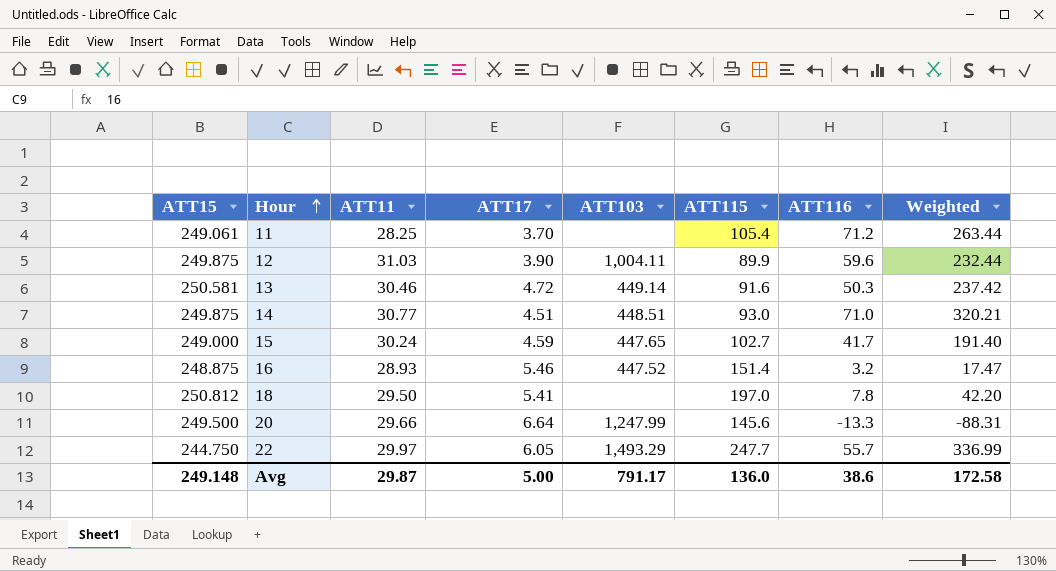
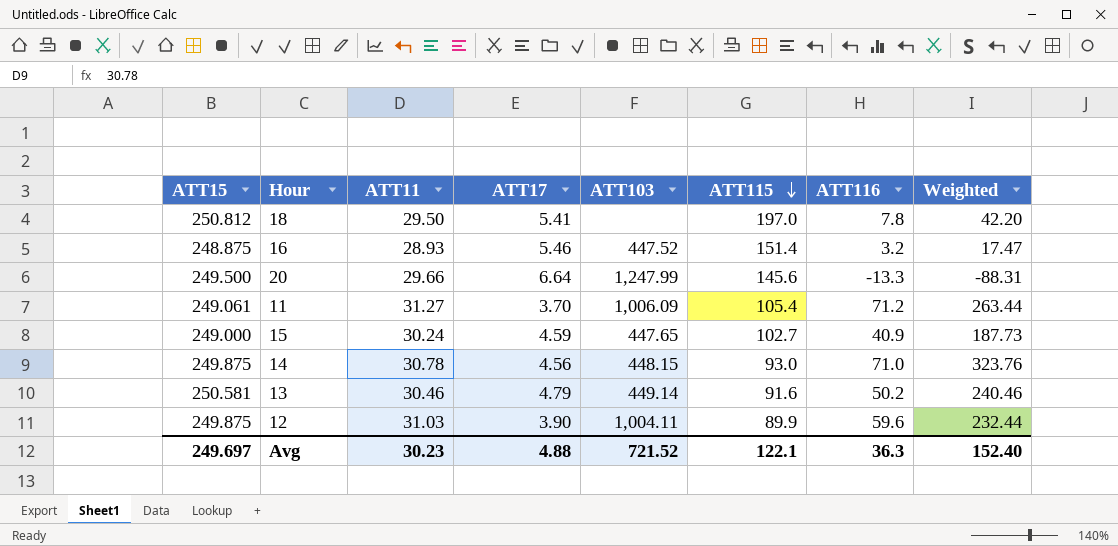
row order: Hour ascending -> ATT115 descending
row 22: 244.750 | 29.97 | 6.05 | 1,493.29 | 247.7 | 55.7 | 336.99 -> none
11 | ATT11: 28.25 -> 31.27
11 | ATT103: none -> 1,006.09
15 | ATT116: 41.7 -> 40.9
15 | Weighted: 191.40 -> 187.73
14 | ATT11: 30.77 -> 30.78
14 | ATT17: 4.51 -> 4.56
14 | ATT103: 448.51 -> 448.15
14 | Weighted: 320.21 -> 323.76
13 | ATT17: 4.72 -> 4.79
13 | ATT116: 50.3 -> 50.2
13 | Weighted: 237.42 -> 240.46
Avg | ATT15: 249.148 -> 249.697
Avg | ATT11: 29.87 -> 30.23
Avg | ATT17: 5.00 -> 4.88
Avg | ATT103: 791.17 -> 721.52
Avg | ATT115: 136.0 -> 122.1
Avg | ATT116: 38.6 -> 36.3
Avg | Weighted: 172.58 -> 152.40

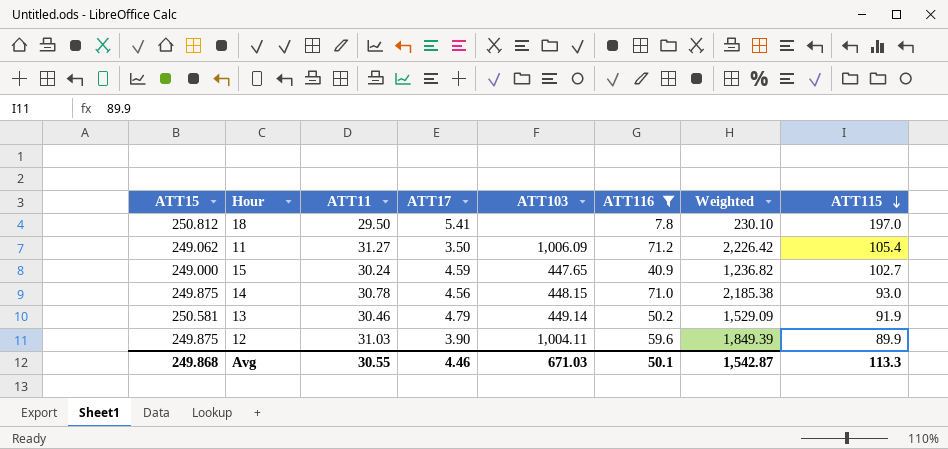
filter: none -> ATT116 >= 7.8
column Weighted | formula: [ATT17] * [ATT116] -> [ATT11] * [ATT116]
column ATT115 | position: 6 -> 8
11 | ATT15: 249.061 -> 249.062
11 | ATT17: 3.70 -> 3.50
13 | ATT115: 91.6 -> 91.9
Avg | ATT15: 249.697 -> 249.868
Avg | ATT11: 30.23 -> 30.55
Avg | ATT17: 4.88 -> 4.46
Avg | ATT103: 721.52 -> 671.03
Avg | ATT116: 36.3 -> 50.1
Avg | Weighted: 152.40 -> 1,542.87
Avg | ATT115: 122.1 -> 113.3

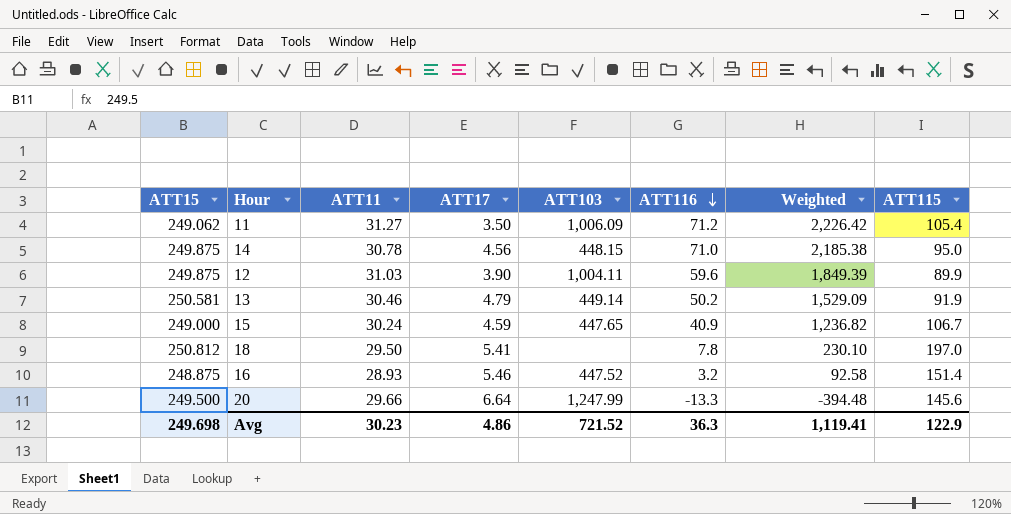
filter: ATT116 >= 7.8 -> none
row order: ATT115 descending -> ATT116 descending
14 | ATT115: 93.0 -> 95.0
15 | ATT115: 102.7 -> 106.7
Avg | ATT15: 249.868 -> 249.698
Avg | ATT11: 30.55 -> 30.23
Avg | ATT17: 4.46 -> 4.86
Avg | ATT103: 671.03 -> 721.52
Avg | ATT116: 50.1 -> 36.3
Avg | Weighted: 1,542.87 -> 1,119.41
Avg | ATT115: 113.3 -> 122.9

